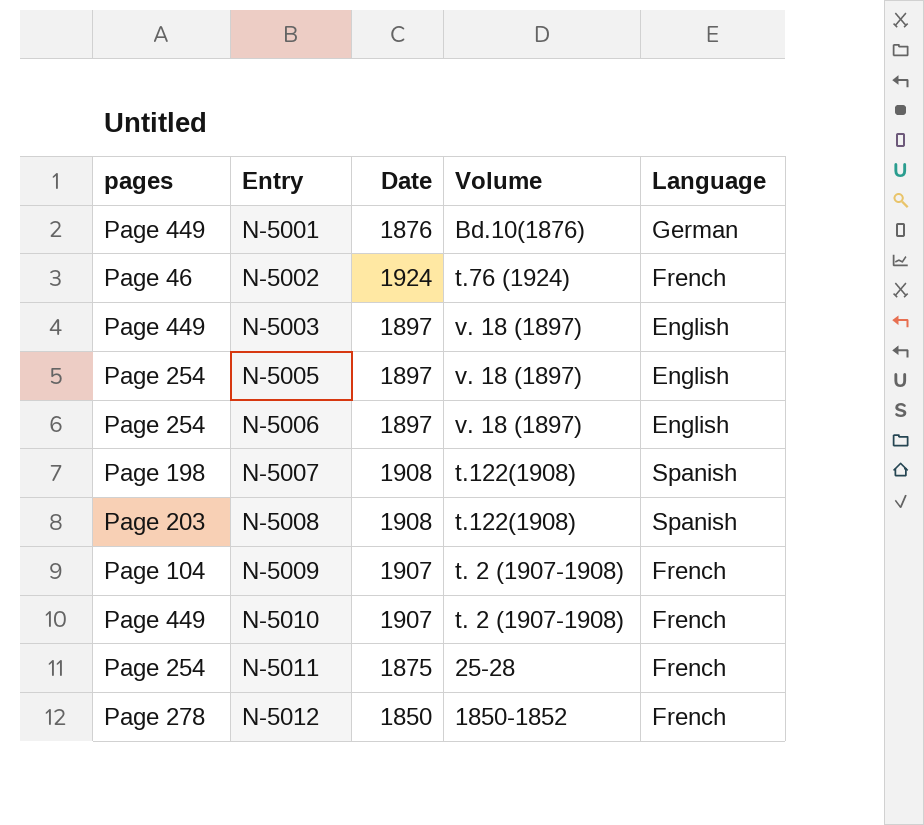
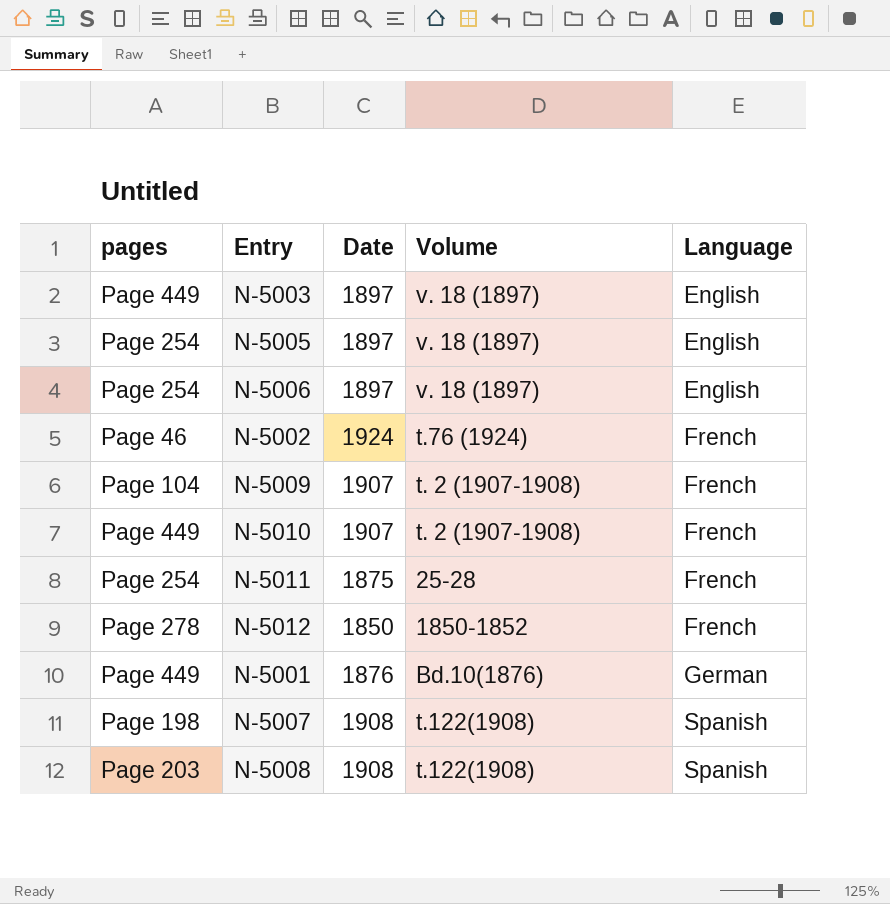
row order: Entry ascending -> Language ascending

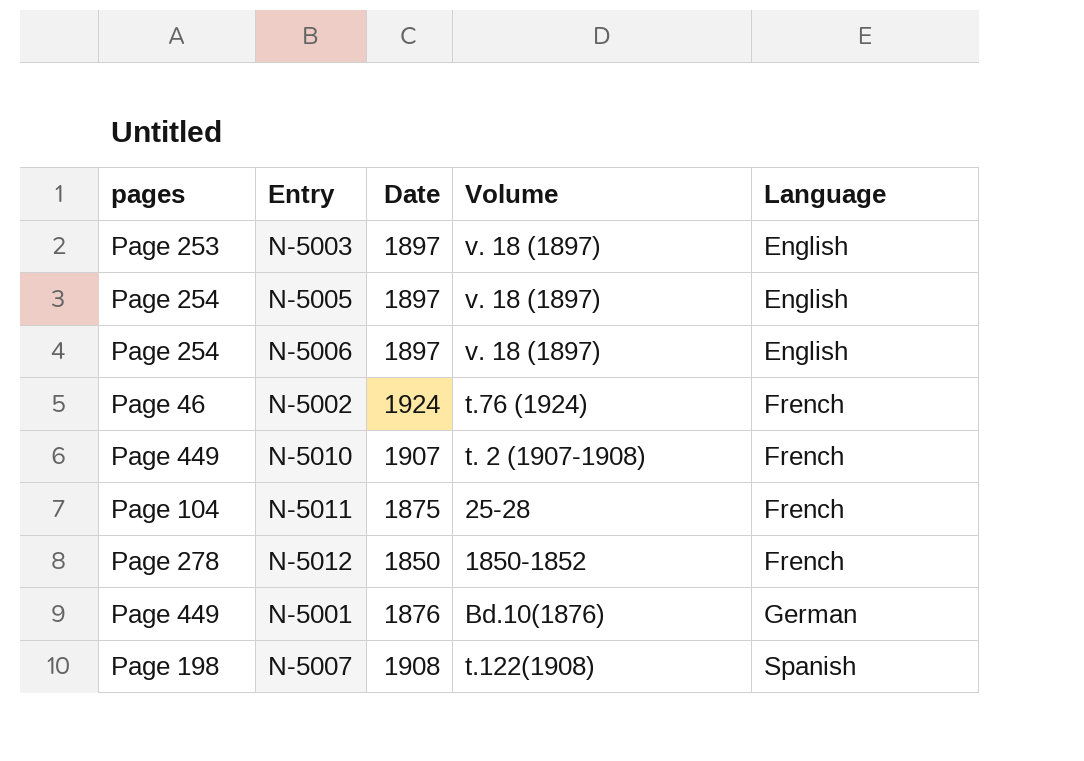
row N-5009: Page 104 | 1907 | t. 2 (1907-1908) | French -> none
row N-5008: Page 203 | 1908 | t.122(1908) | Spanish -> none
N-5003 | pages: Page 449 -> Page 253
N-5011 | pages: Page 254 -> Page 104

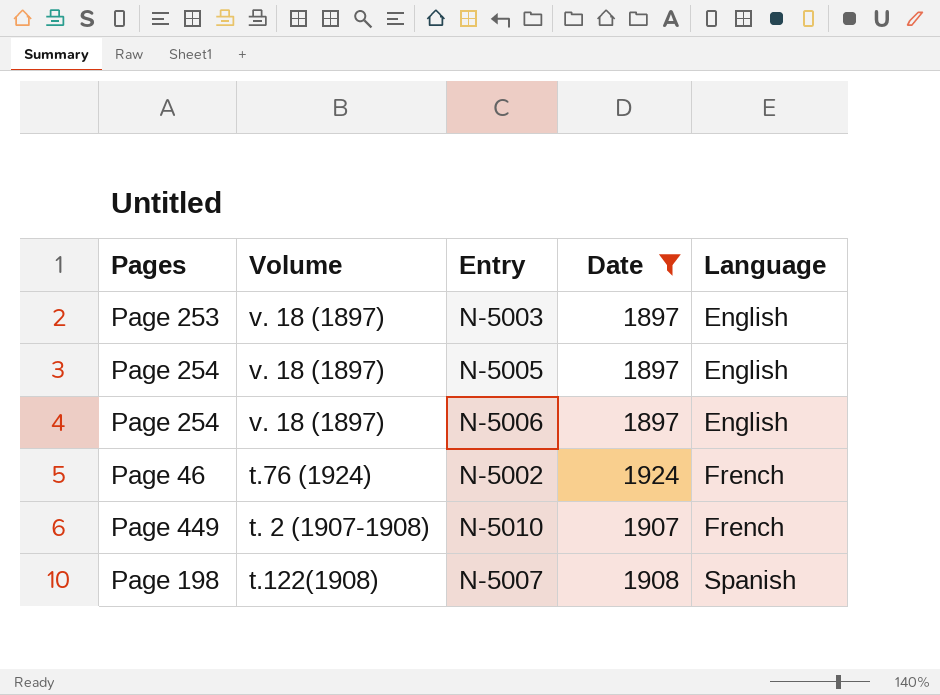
filter: none -> Date >= 1897
column name: pages -> Pages
column Volume | position: 4 -> 2

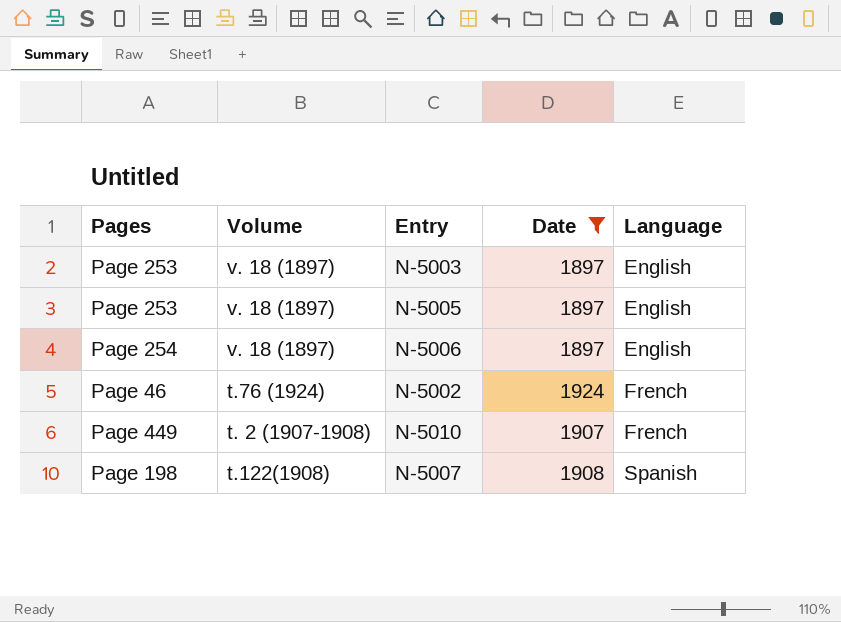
N-5005 | Pages: Page 254 -> Page 253

